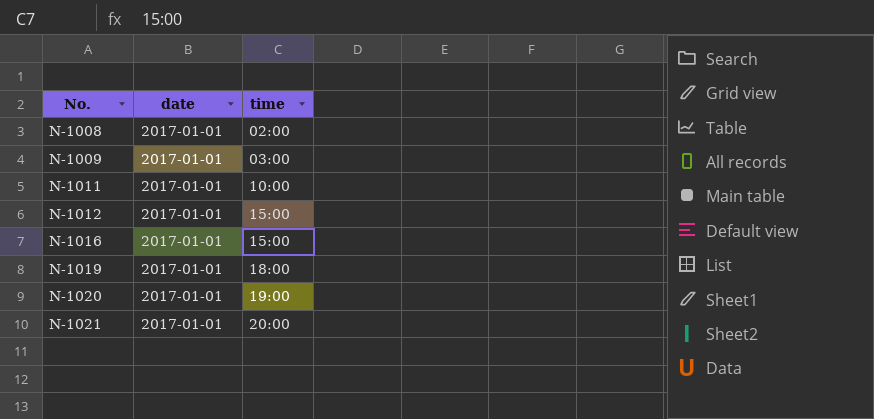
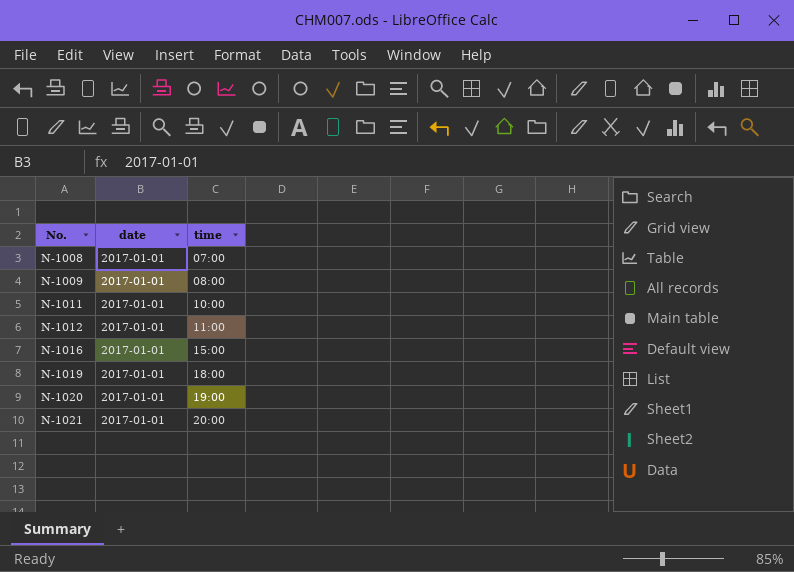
N-1008 | time: 02:00 -> 07:00
N-1009 | time: 03:00 -> 08:00
N-1012 | time: 15:00 -> 11:00

